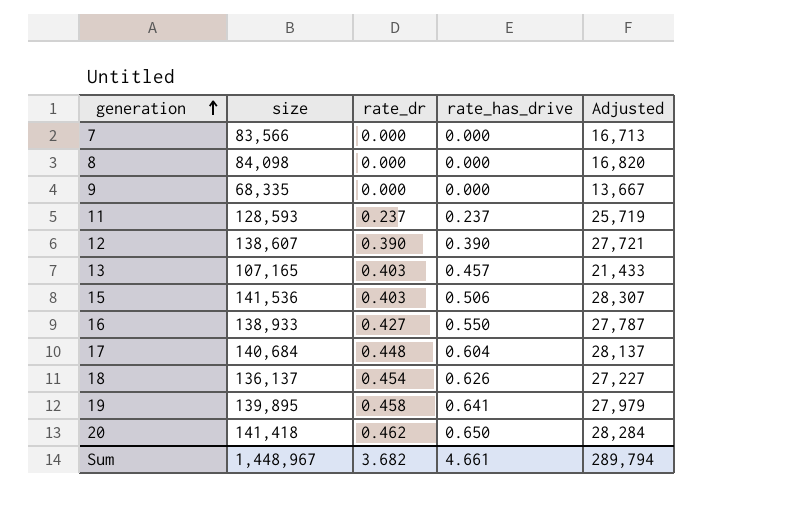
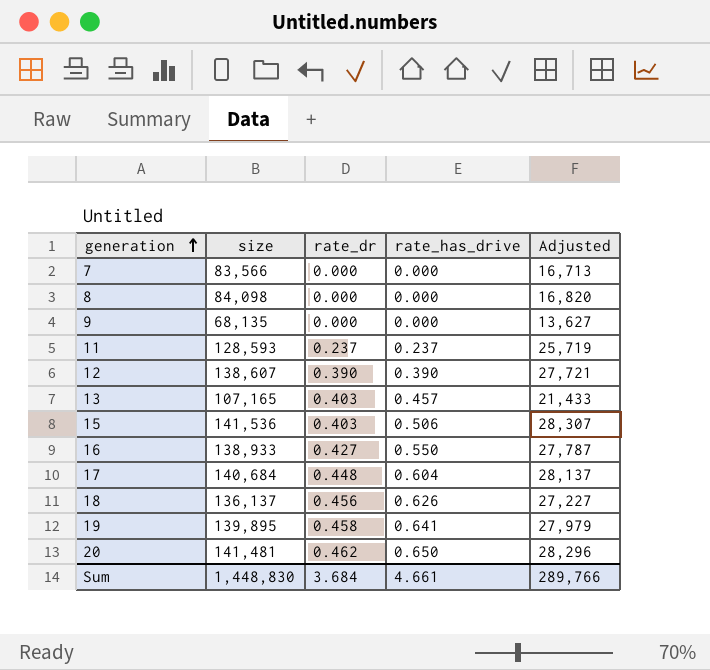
9 | size: 68,335 -> 68,135
9 | Adjusted: 13,667 -> 13,627
18 | rate_dr: 0.454 -> 0.456
20 | size: 141,418 -> 141,481
20 | Adjusted: 28,284 -> 28,296
Sum | size: 1,448,967 -> 1,448,830
Sum | rate_dr: 3.682 -> 3.684
Sum | Adjusted: 289,794 -> 289,766

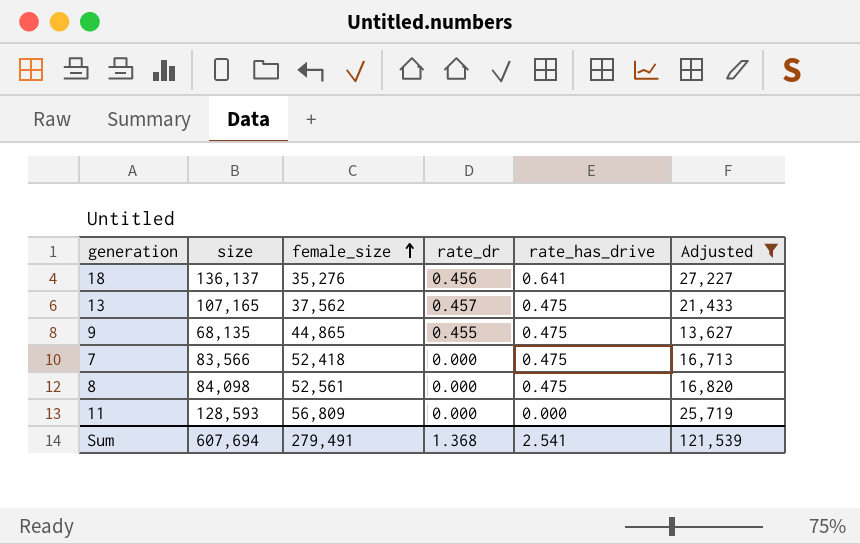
filter: none -> Adjusted <= 27,227
row order: generation ascending -> female_size ascending
column female_size | position: none -> 3
18 | rate_has_drive: 0.626 -> 0.641
13 | rate_dr: 0.403 -> 0.457
13 | rate_has_drive: 0.457 -> 0.475
9 | rate_dr: 0.000 -> 0.455
9 | rate_has_drive: 0.000 -> 0.475
7 | rate_has_drive: 0.000 -> 0.475
8 | rate_has_drive: 0.000 -> 0.475
11 | rate_dr: 0.237 -> 0.000
11 | rate_has_drive: 0.237 -> 0.000
Sum | size: 1,448,830 -> 607,694
Sum | rate_dr: 3.684 -> 1.368
Sum | rate_has_drive: 4.661 -> 2.541
Sum | Adjusted: 289,766 -> 121,539

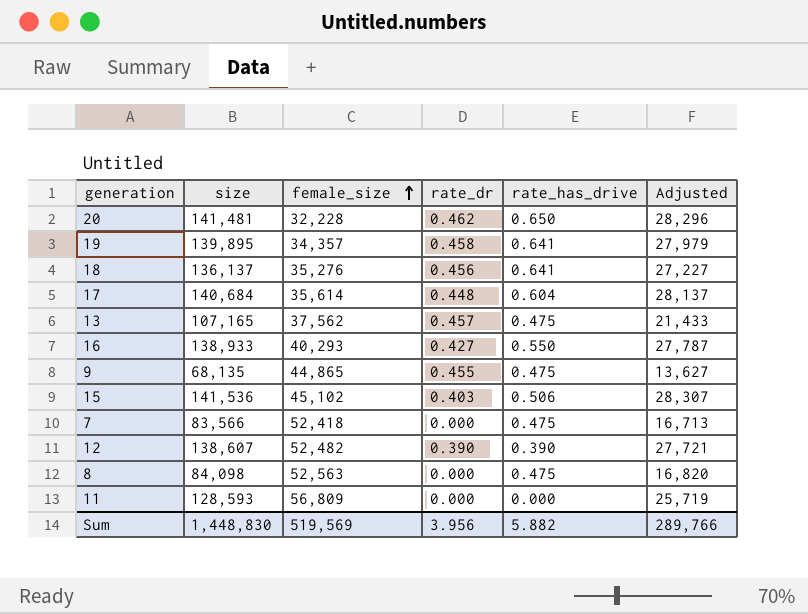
filter: Adjusted <= 27,227 -> none
8 | female_size: 52,561 -> 52,563
Sum | size: 607,694 -> 1,448,830
Sum | female_size: 279,491 -> 519,569
Sum | rate_dr: 1.368 -> 3.956
Sum | rate_has_drive: 2.541 -> 5.882
Sum | Adjusted: 121,539 -> 289,766

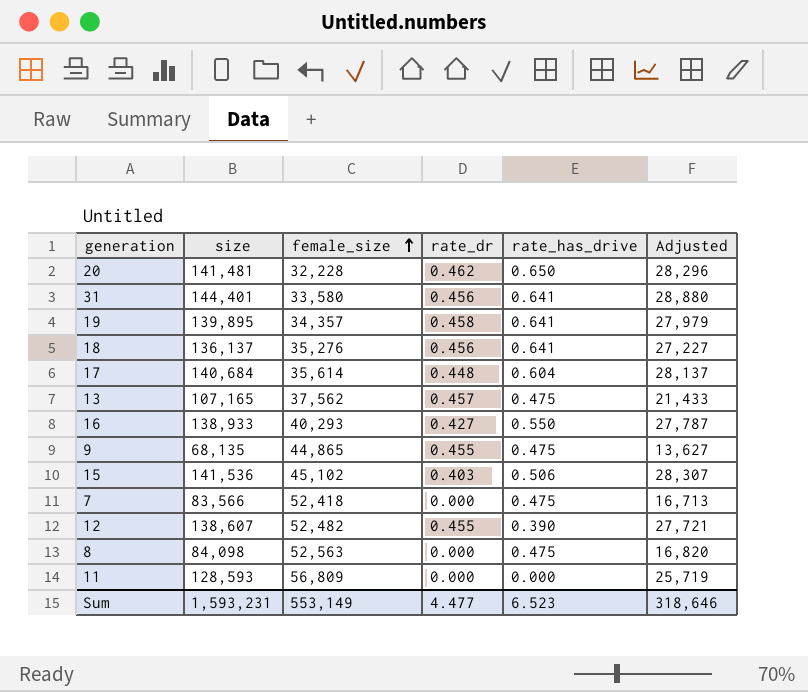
row 31: none -> 144,401 | 33,580 | 0.456 | 0.641 | 28,880
12 | rate_dr: 0.390 -> 0.455
Sum | size: 1,448,830 -> 1,593,231
Sum | female_size: 519,569 -> 553,149
Sum | rate_dr: 3.956 -> 4.477
Sum | rate_has_drive: 5.882 -> 6.523
Sum | Adjusted: 289,766 -> 318,646

